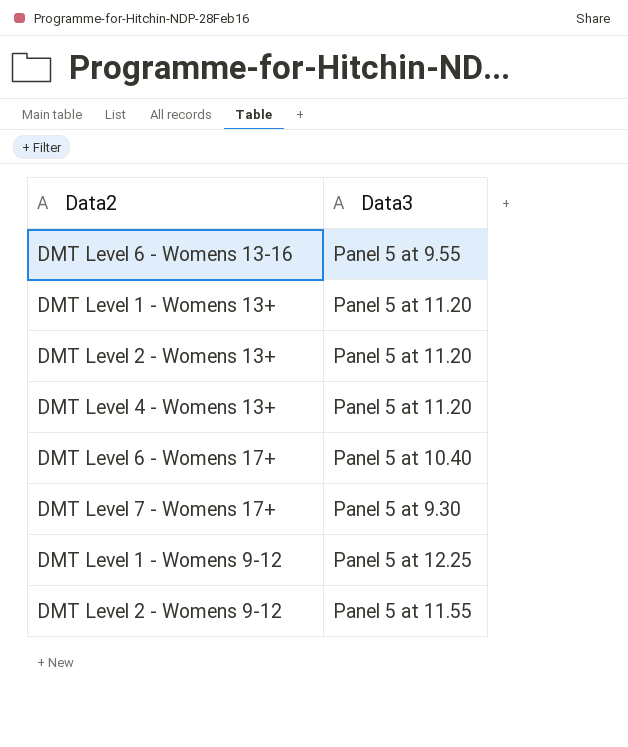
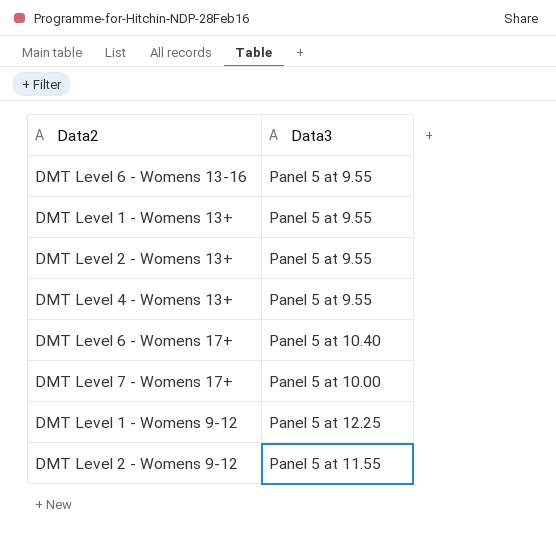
DMT Level 1 - Womens 13+ | Data3: Panel 5 at 11.20 -> Panel 5 at 9.55
DMT Level 2 - Womens 13+ | Data3: Panel 5 at 11.20 -> Panel 5 at 9.55
DMT Level 4 - Womens 13+ | Data3: Panel 5 at 11.20 -> Panel 5 at 9.55
DMT Level 7 - Womens 17+ | Data3: Panel 5 at 9.30 -> Panel 5 at 10.00

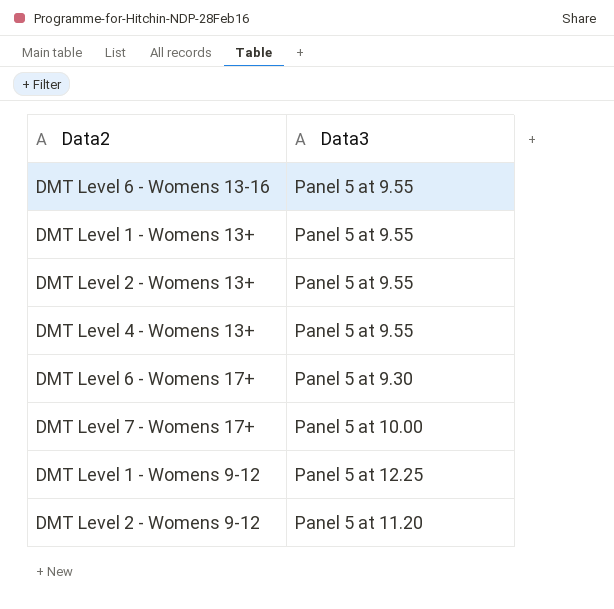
DMT Level 6 - Womens 17+ | Data3: Panel 5 at 10.40 -> Panel 5 at 9.30
DMT Level 2 - Womens 9-12 | Data3: Panel 5 at 11.55 -> Panel 5 at 11.20

